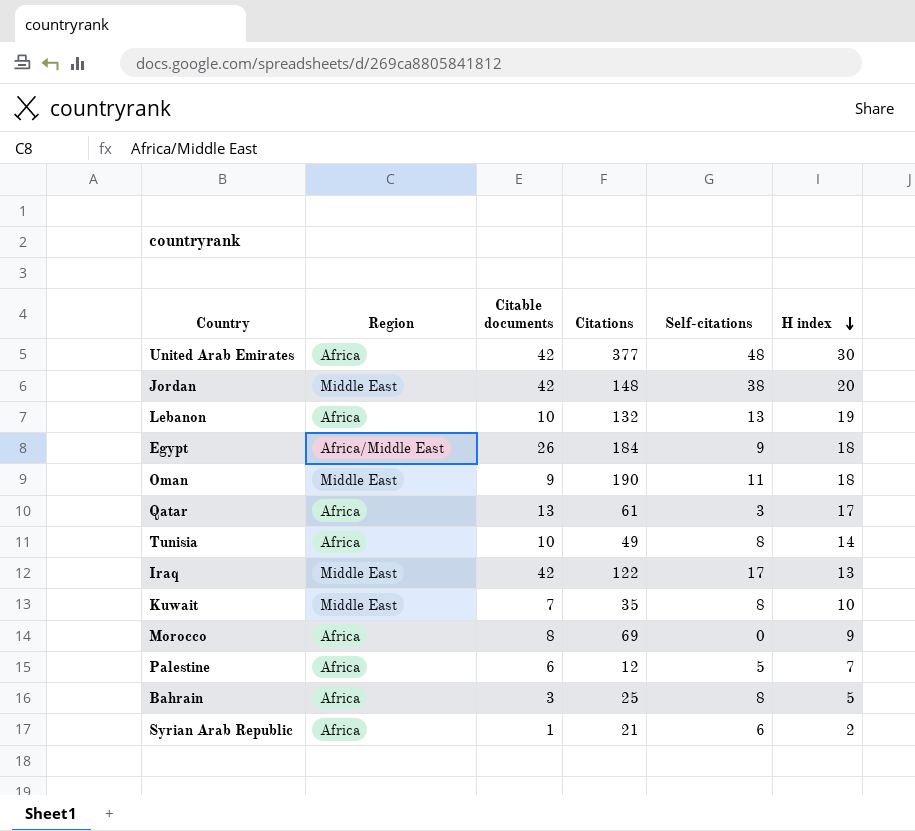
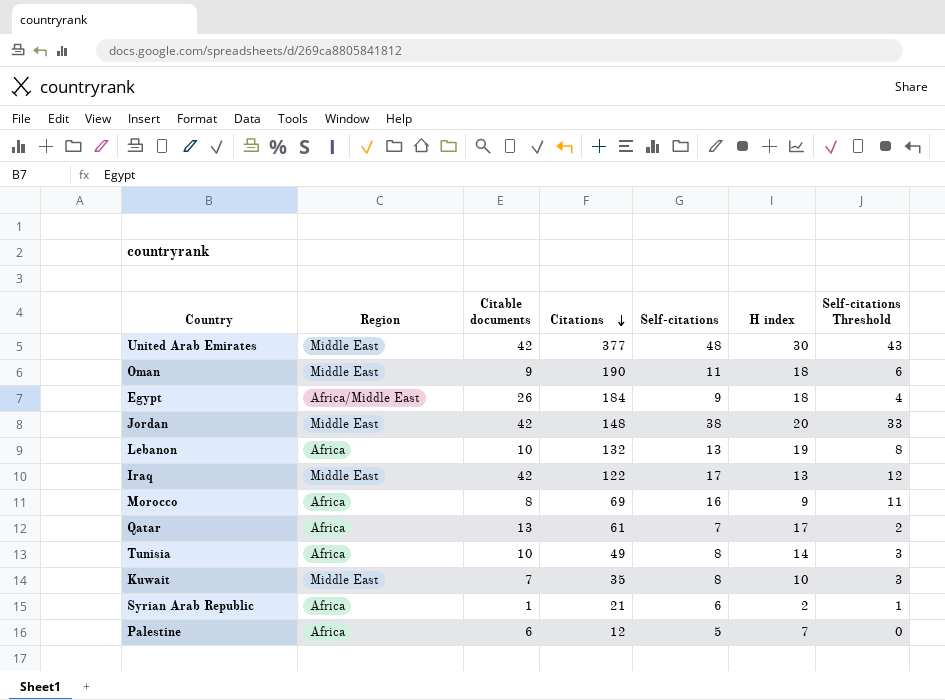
row order: H index descending -> Citations descending
column Self-citations Threshold | formula: none -> [Self-citations] - 5
row Bahrain: Africa | 3 | 25 | 8 | 5 -> none
United Arab Emirates | Region: Africa -> Middle East
Morocco | Self-citations: 0 -> 16
Qatar | Self-citations: 3 -> 7

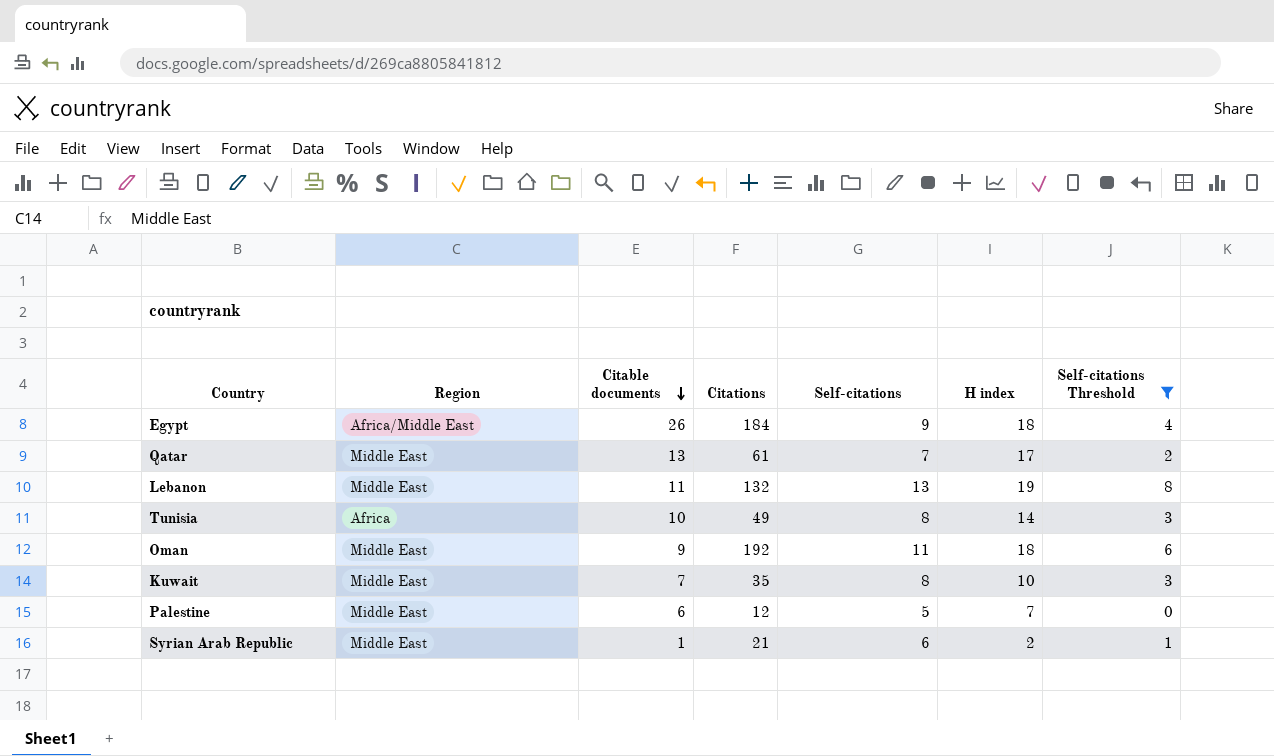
filter: none -> Self-citations Threshold <= 8
row order: Citations descending -> Citable documents descending
Qatar | Region: Africa -> Middle East
Lebanon | Region: Africa -> Middle East
Lebanon | Citable documents: 10 -> 11
Oman | Citations: 190 -> 192
Palestine | Region: Africa -> Middle East
Syrian Arab Republic | Region: Africa -> Middle East

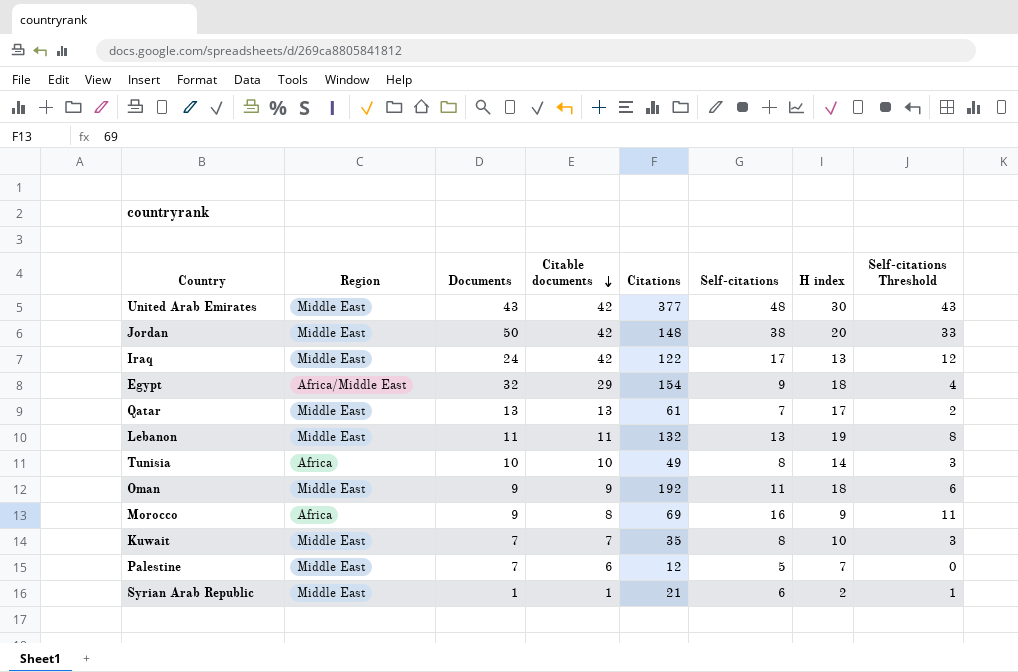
filter: Self-citations Threshold <= 8 -> none
column Documents | position: none -> 3
Egypt | Citable documents: 26 -> 29
Egypt | Citations: 184 -> 154

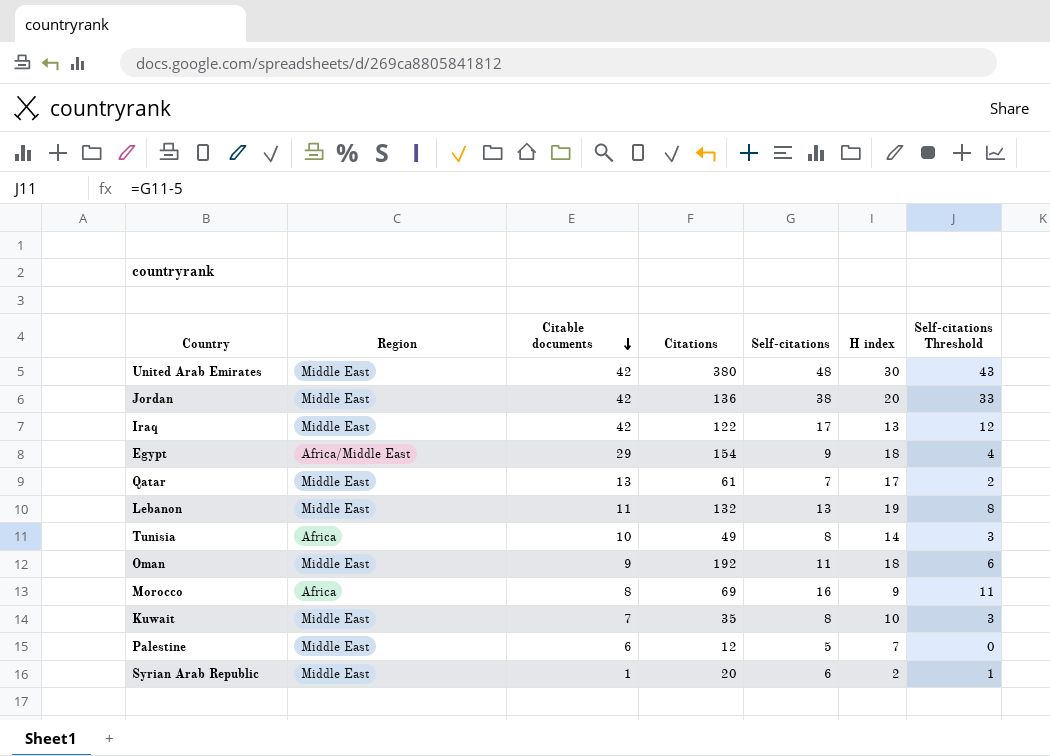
column Documents | position: 3 -> none
United Arab Emirates | Citations: 377 -> 380
Jordan | Citations: 148 -> 136
Syrian Arab Republic | Citations: 21 -> 20

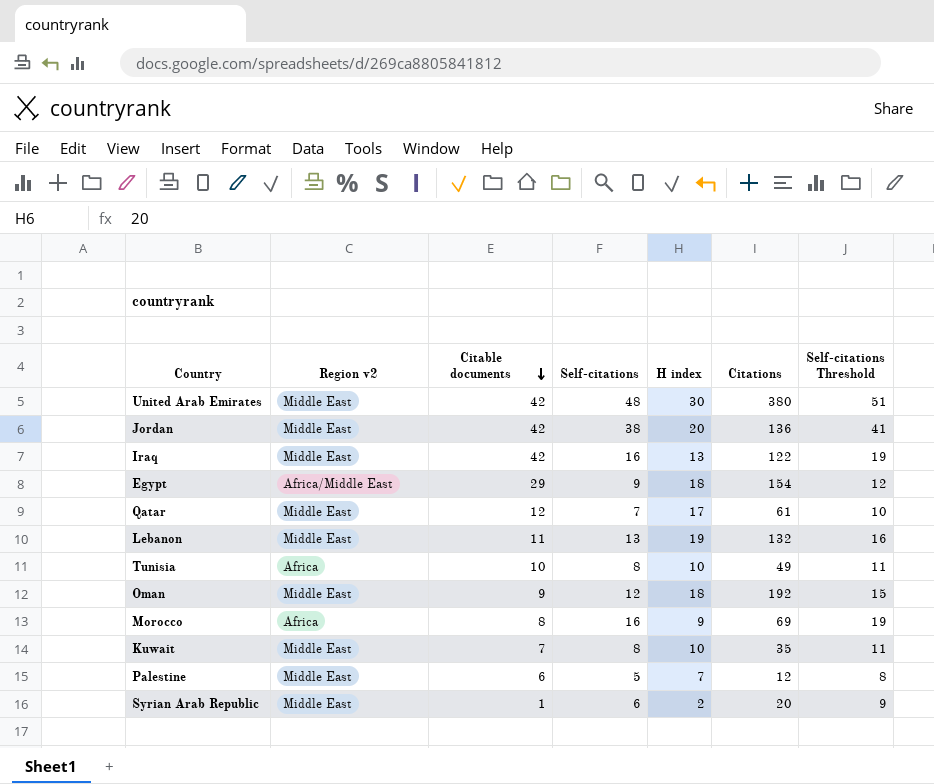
column name: Region -> Region v2
column Citations | position: 4 -> 6
column Self-citations Threshold | formula: [Self-citations] - 5 -> [Self-citations] + 3
Iraq | Self-citations: 17 -> 16
Qatar | Citable documents: 13 -> 12
Tunisia | H index: 14 -> 10
Oman | Self-citations: 11 -> 12

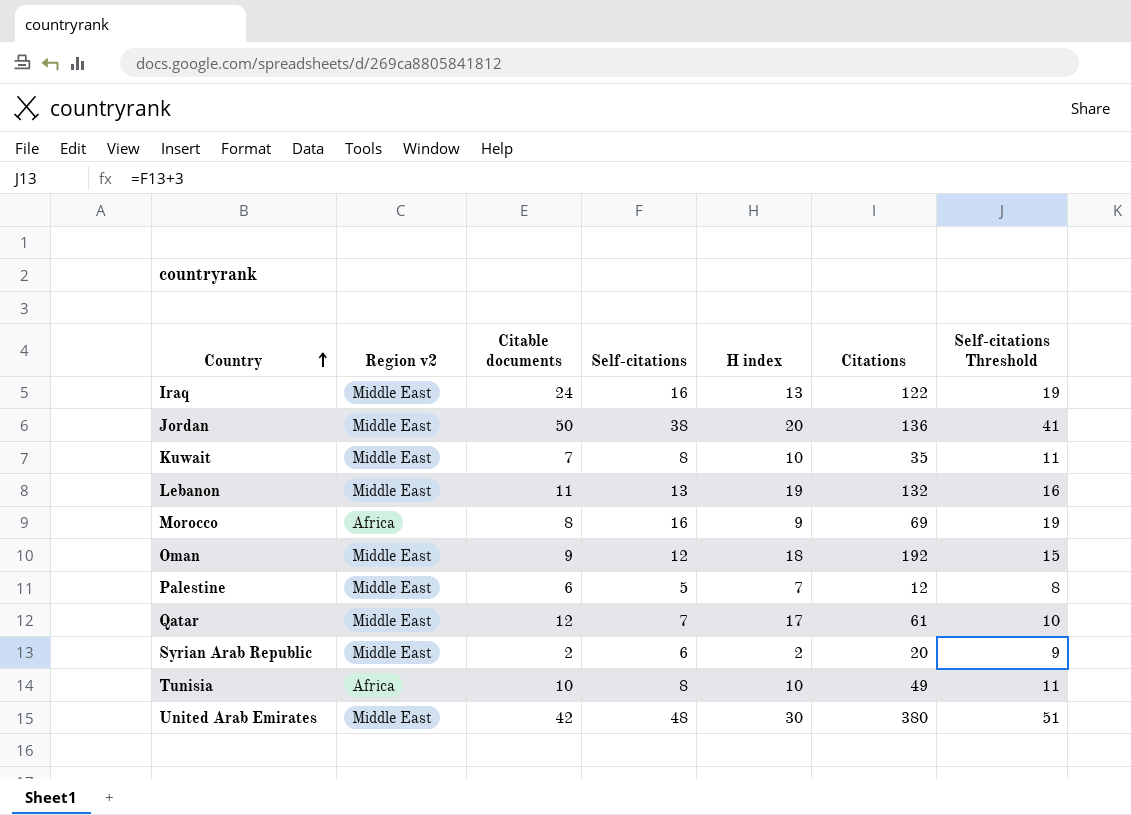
row order: Citable documents descending -> Country ascending
row Egypt: Africa/Middle East | 29 | 9 | 18 | 154 | 12 -> none
Iraq | Citable documents: 42 -> 24
Jordan | Citable documents: 42 -> 50
Syrian Arab Republic | Citable documents: 1 -> 2

